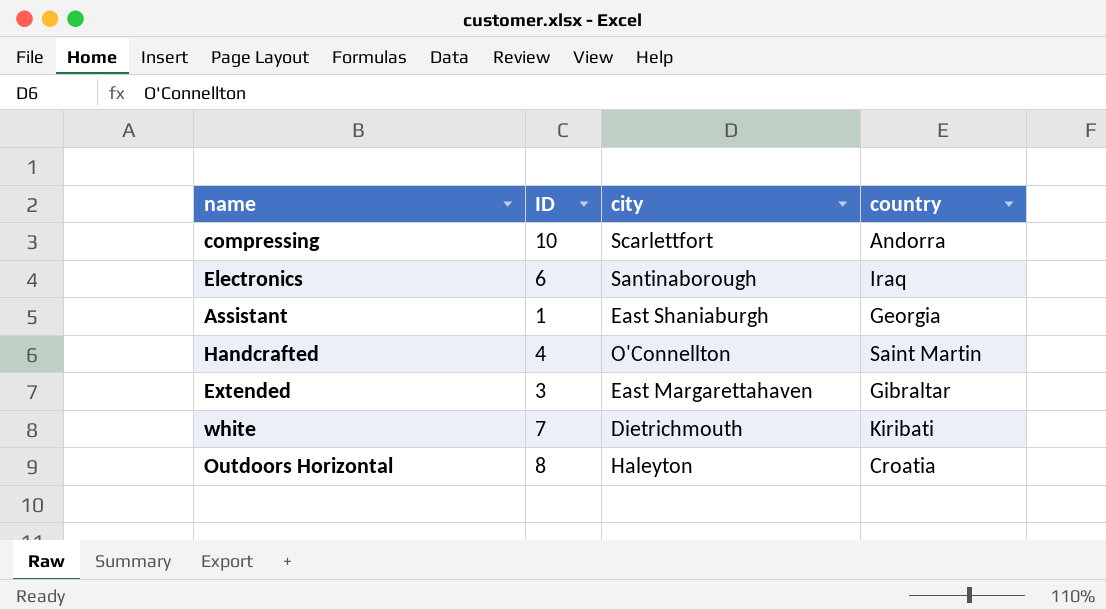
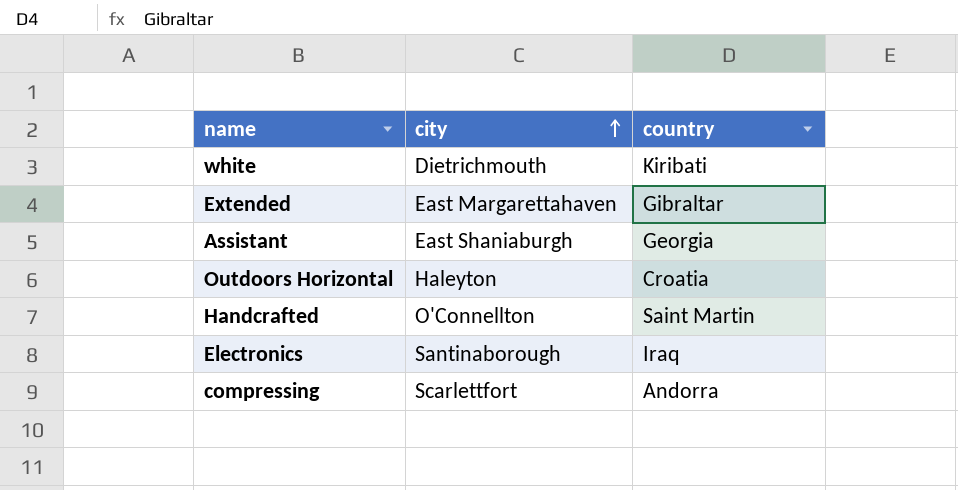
row order: none -> city ascending
column ID | position: 2 -> none

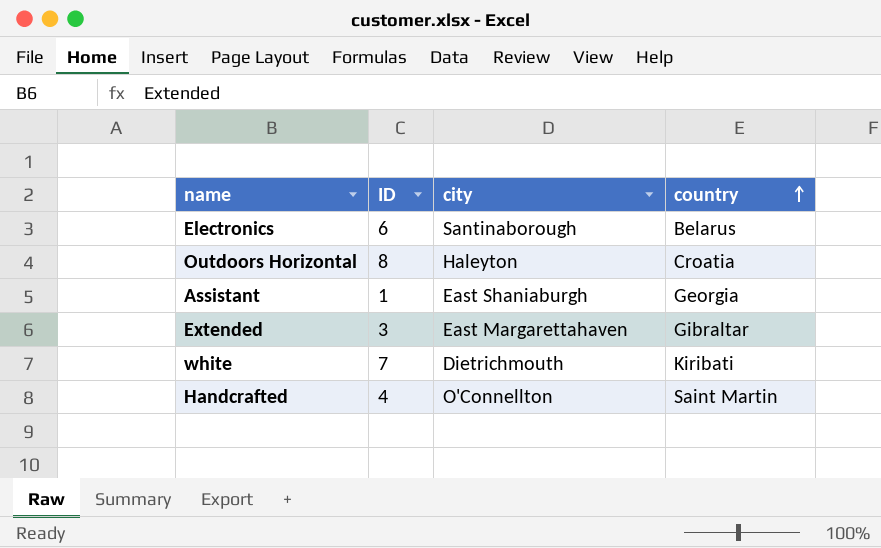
row order: city ascending -> country ascending
column ID | position: none -> 2
row compressing: Scarlettfort | Andorra -> none
Electronics | country: Iraq -> Belarus

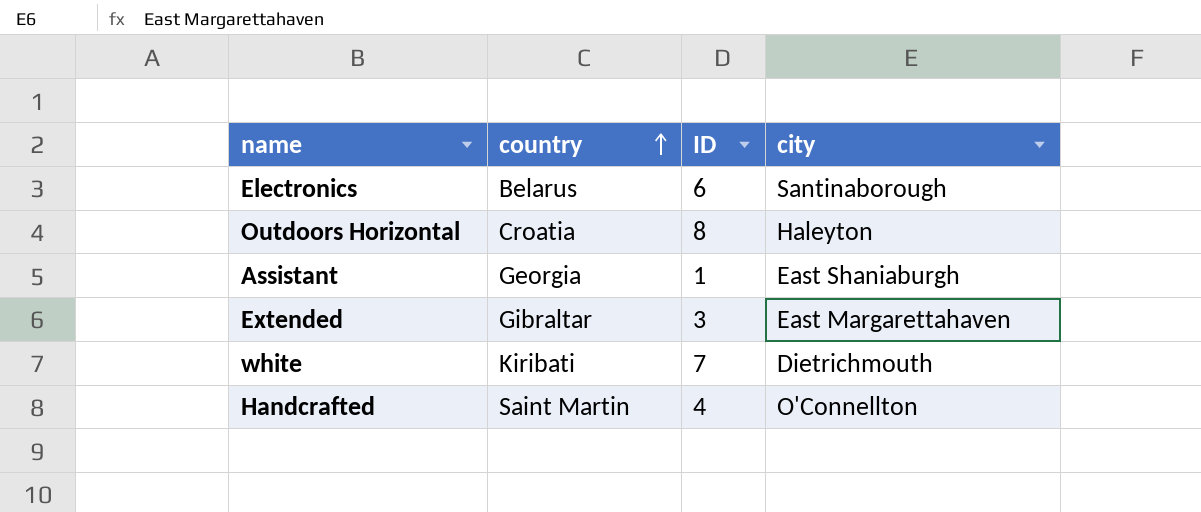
column country | position: 4 -> 2

